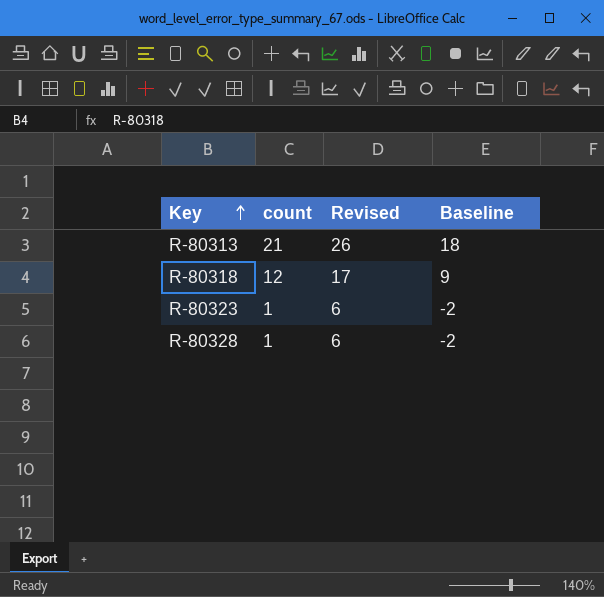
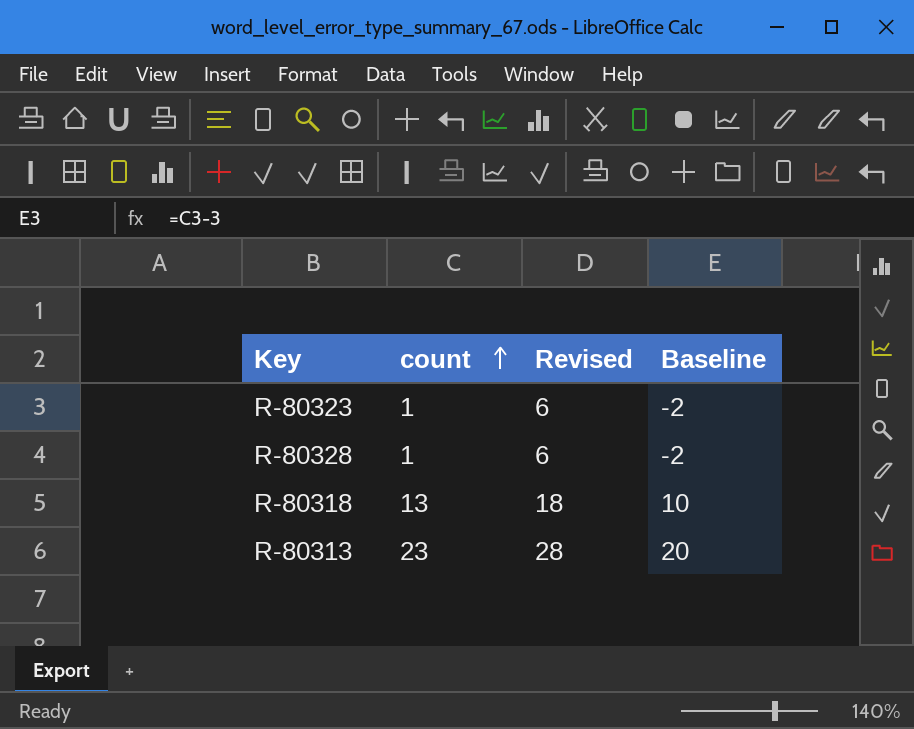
row order: Key ascending -> count ascending
R-80318 | count: 12 -> 13
R-80318 | Revised: 17 -> 18
R-80318 | Baseline: 9 -> 10
R-80313 | count: 21 -> 23
R-80313 | Revised: 26 -> 28
R-80313 | Baseline: 18 -> 20

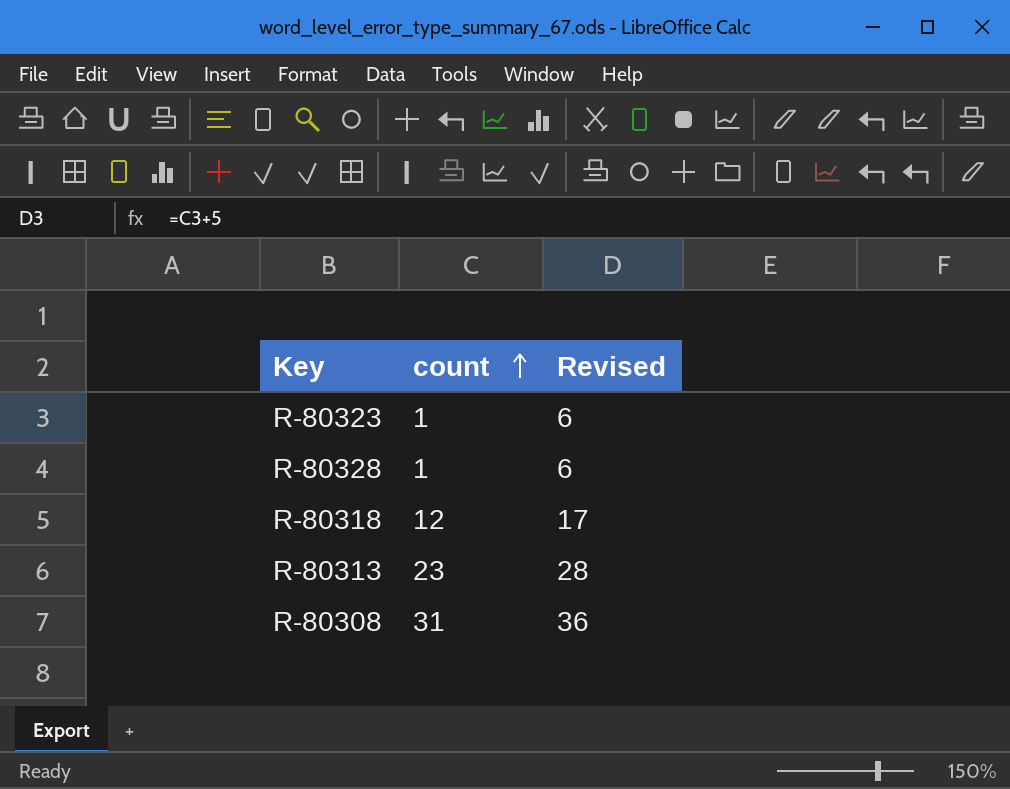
column Baseline | formula: [count] - 3 -> none
R-80318 | count: 13 -> 12
R-80318 | Revised: 18 -> 17
row R-80308: none -> 31 | 36

